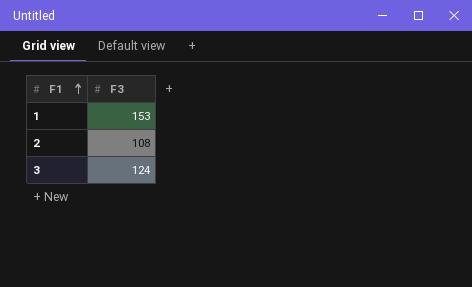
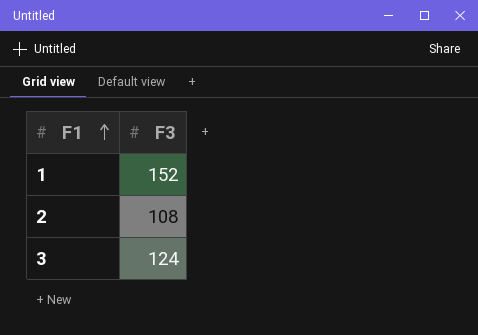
1 | F3: 153 -> 152

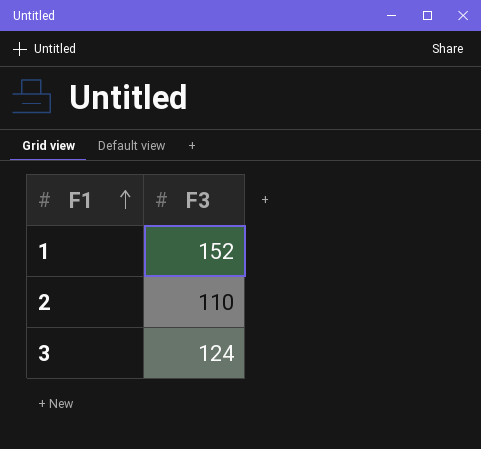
2 | F3: 108 -> 110

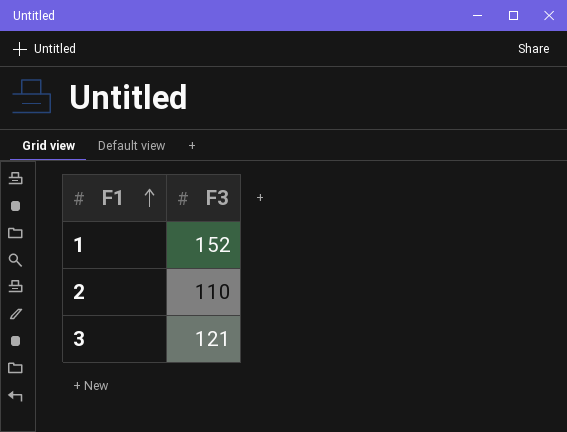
3 | F3: 124 -> 121

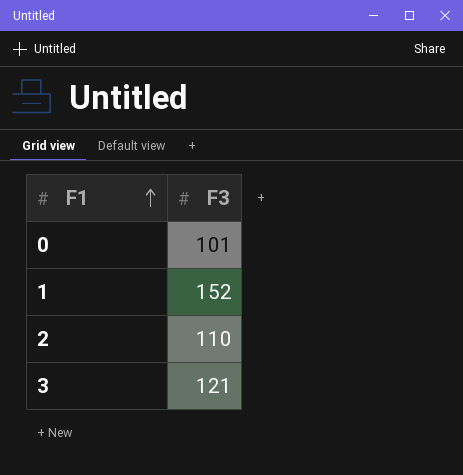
row 0: none -> 101

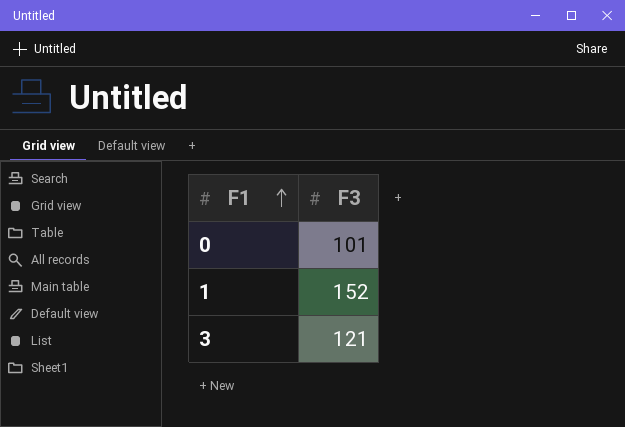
row 2: 110 -> none

